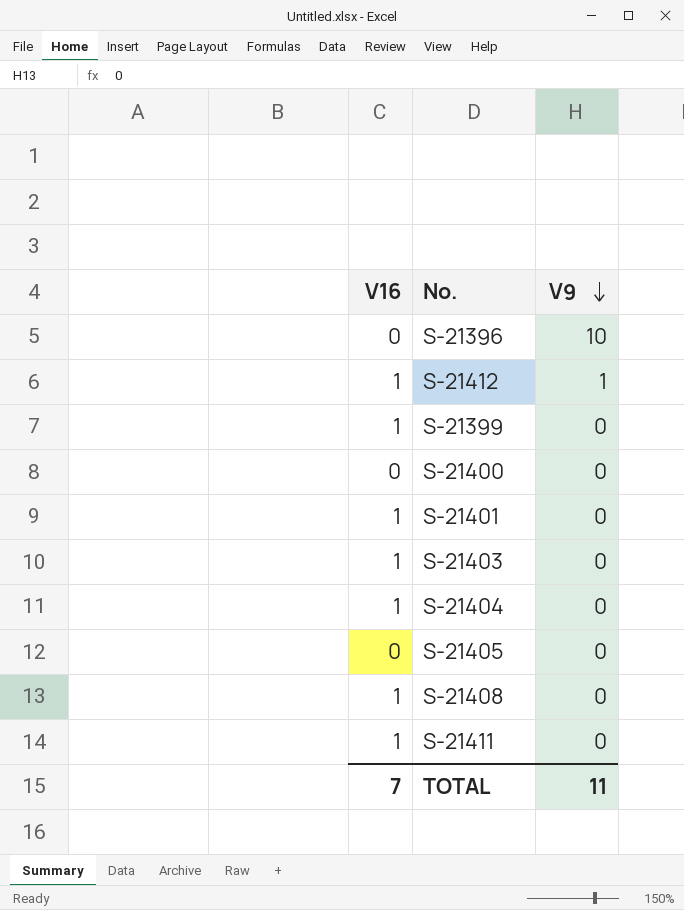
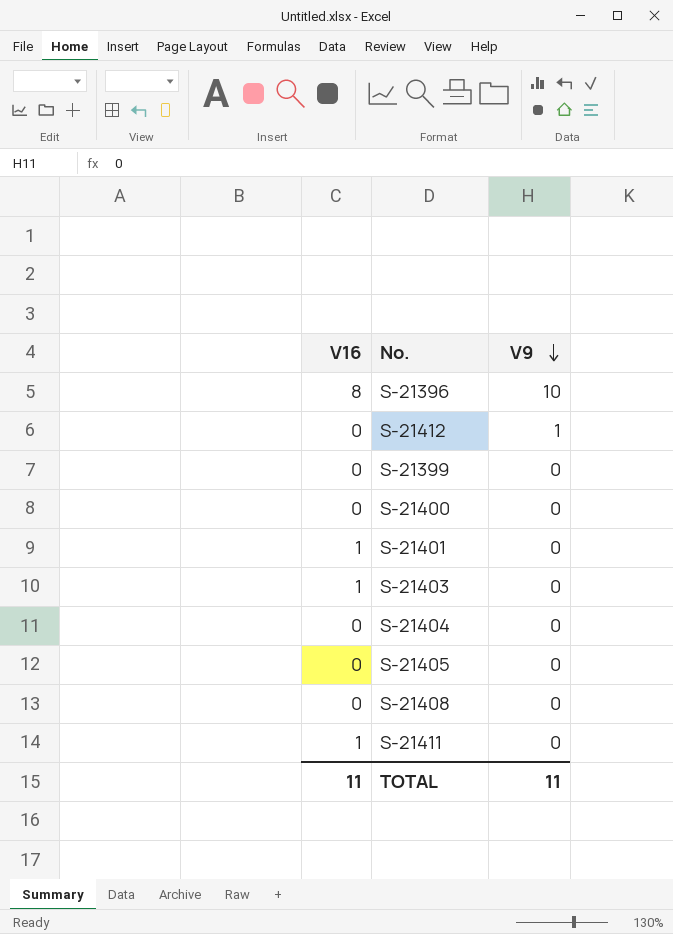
S-21396 | V16: 0 -> 8
S-21412 | V16: 1 -> 0
S-21399 | V16: 1 -> 0
S-21404 | V16: 1 -> 0
S-21408 | V16: 1 -> 0
TOTAL | V16: 7 -> 11

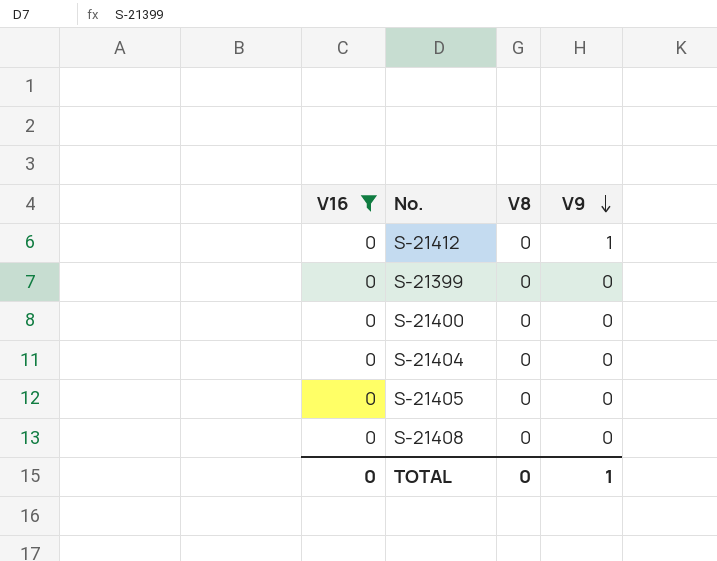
filter: none -> V16 = 0
column V8 | position: none -> 3
TOTAL | V16: 11 -> 0
TOTAL | V9: 11 -> 1

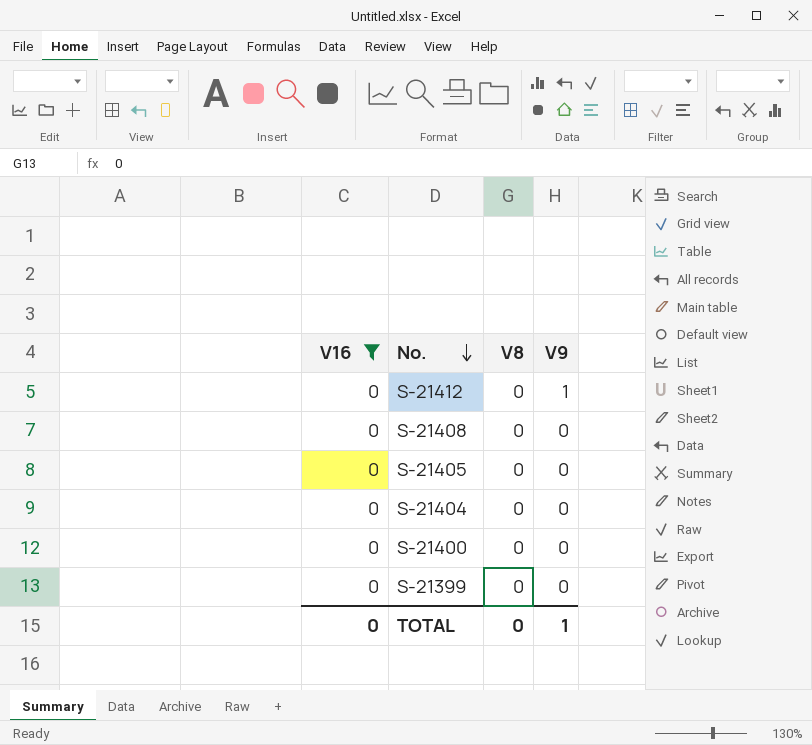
row order: V9 descending -> No. descending

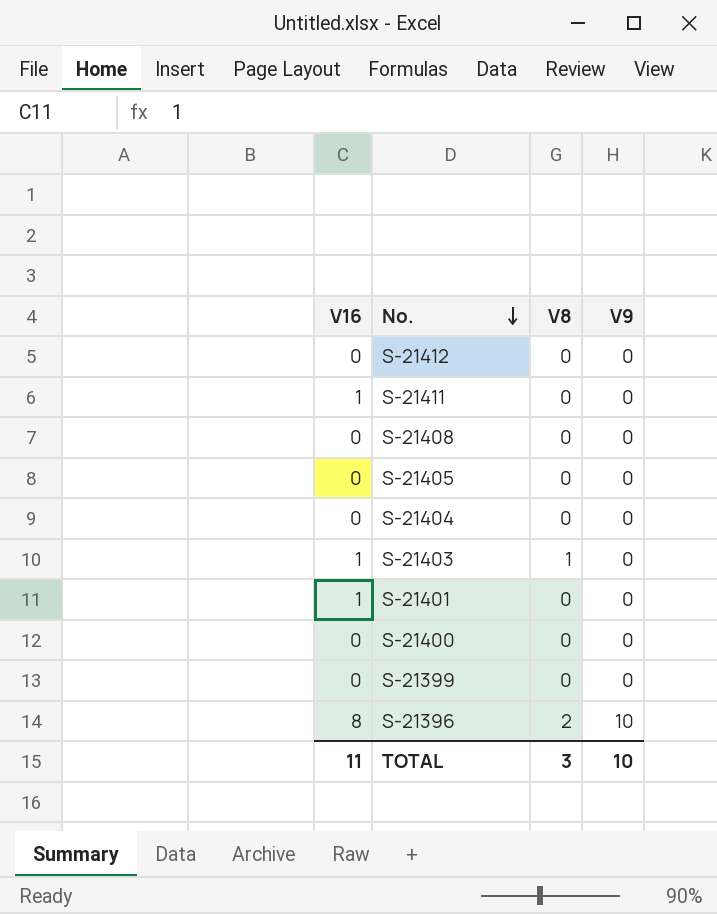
filter: V16 = 0 -> none
S-21412 | V9: 1 -> 0
TOTAL | V16: 0 -> 11
TOTAL | V8: 0 -> 3
TOTAL | V9: 1 -> 10

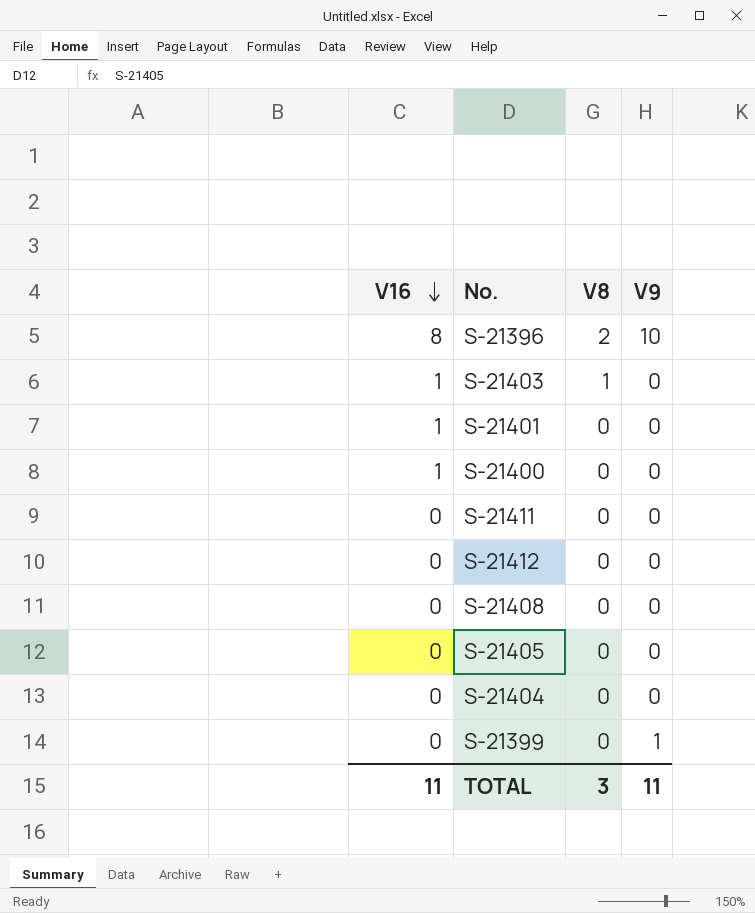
row order: No. descending -> V16 descending
S-21400 | V16: 0 -> 1
S-21411 | V16: 1 -> 0
S-21399 | V9: 0 -> 1
TOTAL | V9: 10 -> 11

